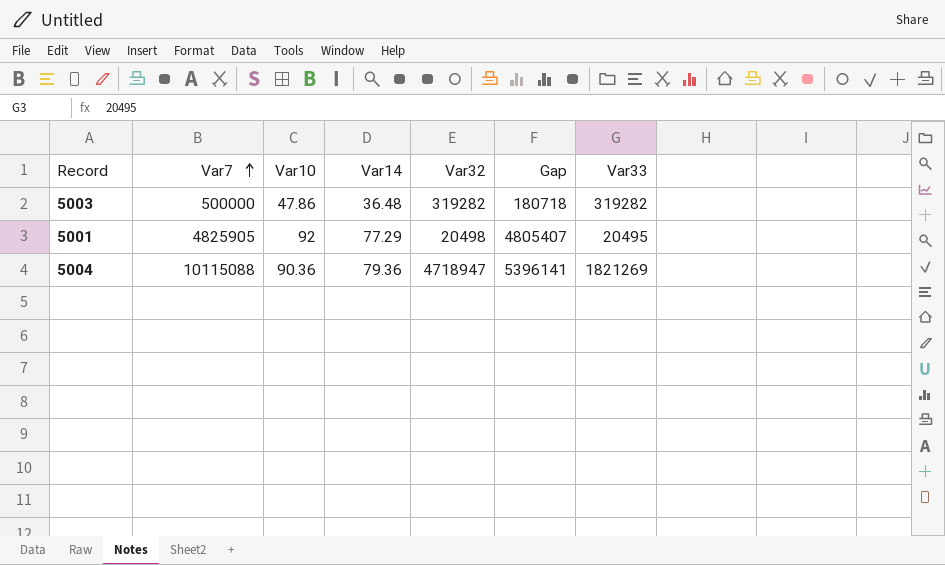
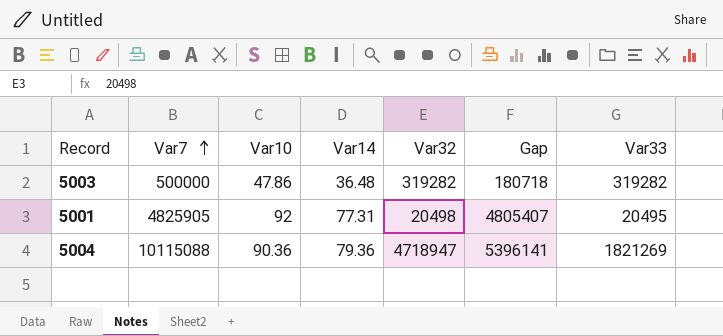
5001 | Var14: 77.29 -> 77.31

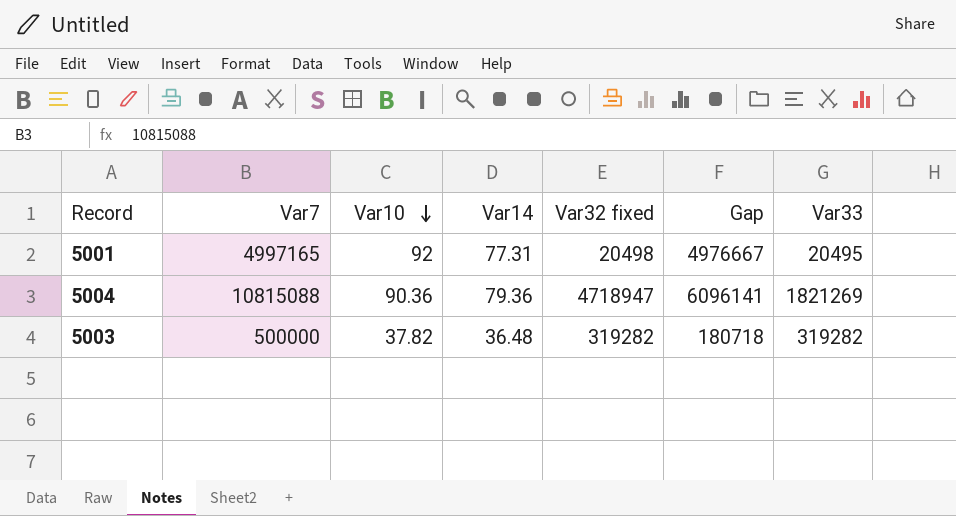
row order: Var7 ascending -> Var10 descending
column name: Var32 -> Var32 fixed
5001 | Var7: 4825905 -> 4997165
5001 | Gap: 4805407 -> 4976667
5004 | Var7: 10115088 -> 10815088
5004 | Gap: 5396141 -> 6096141
5003 | Var10: 47.86 -> 37.82

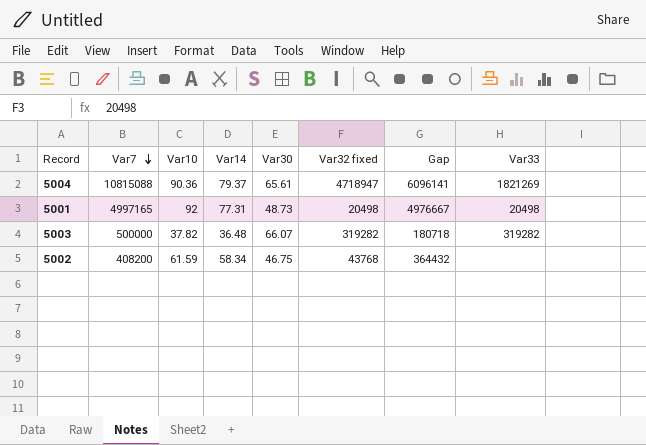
row order: Var10 descending -> Var7 descending
column Var30 | position: none -> 5
5004 | Var14: 79.36 -> 79.37
5001 | Var33: 20495 -> 20498
row 5002: none -> 408200 | 61.59 | 58.34 | 46.75 | 43768 | 364432 | none

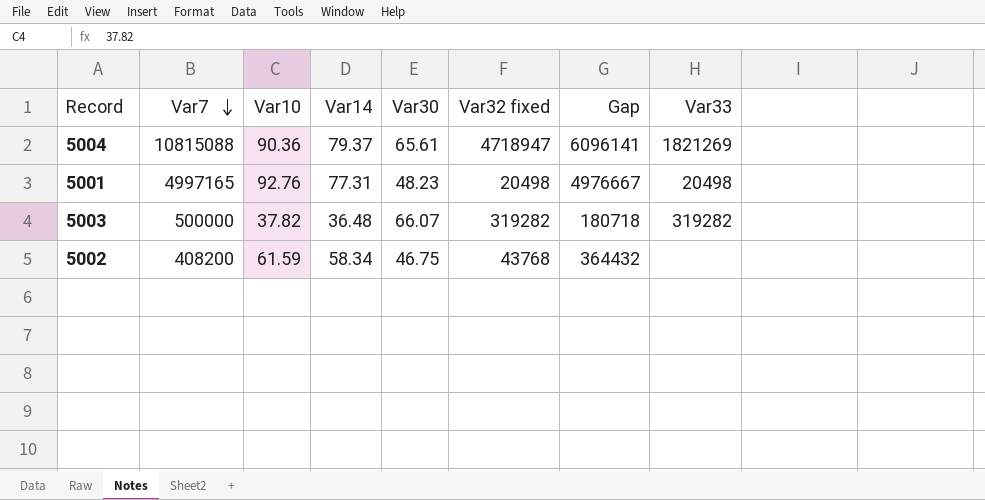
5001 | Var10: 92 -> 92.76
5001 | Var30: 48.73 -> 48.23

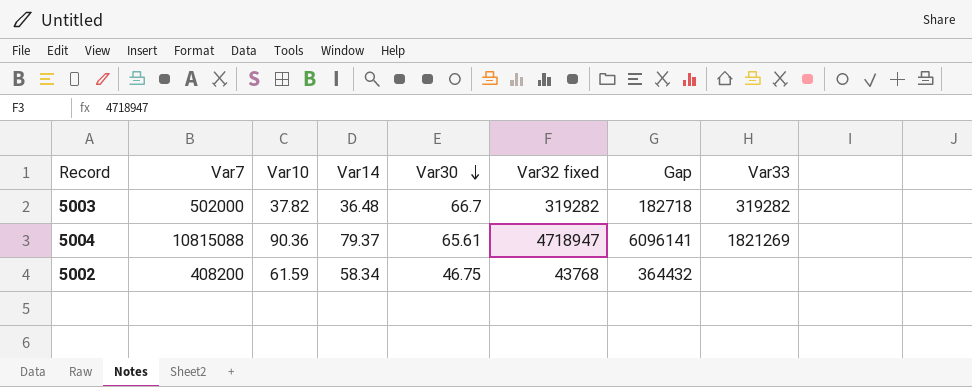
row order: Var7 descending -> Var30 descending
row 5001: 4997165 | 92.76 | 77.31 | 48.23 | 20498 | 4976667 | 20498 -> none
5003 | Var7: 500000 -> 502000
5003 | Var30: 66.07 -> 66.7
5003 | Gap: 180718 -> 182718

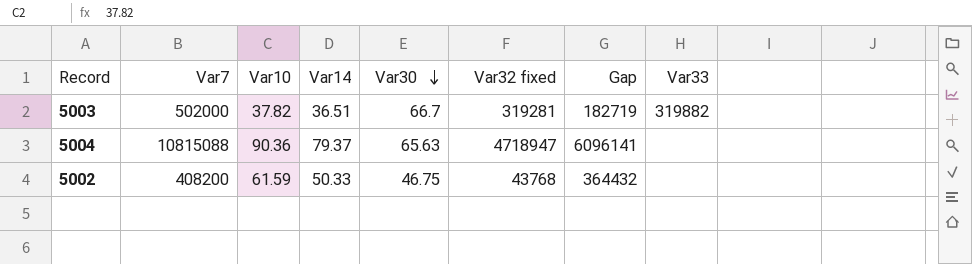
5003 | Var14: 36.48 -> 36.51
5003 | Var32 fixed: 319282 -> 319281
5003 | Gap: 182718 -> 182719
5003 | Var33: 319282 -> 319882
5004 | Var30: 65.61 -> 65.63
5004 | Var33: 1821269 -> none
5002 | Var14: 58.34 -> 50.33

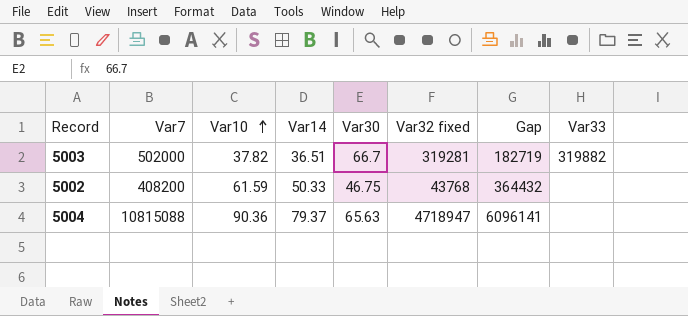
row order: Var30 descending -> Var10 ascending

